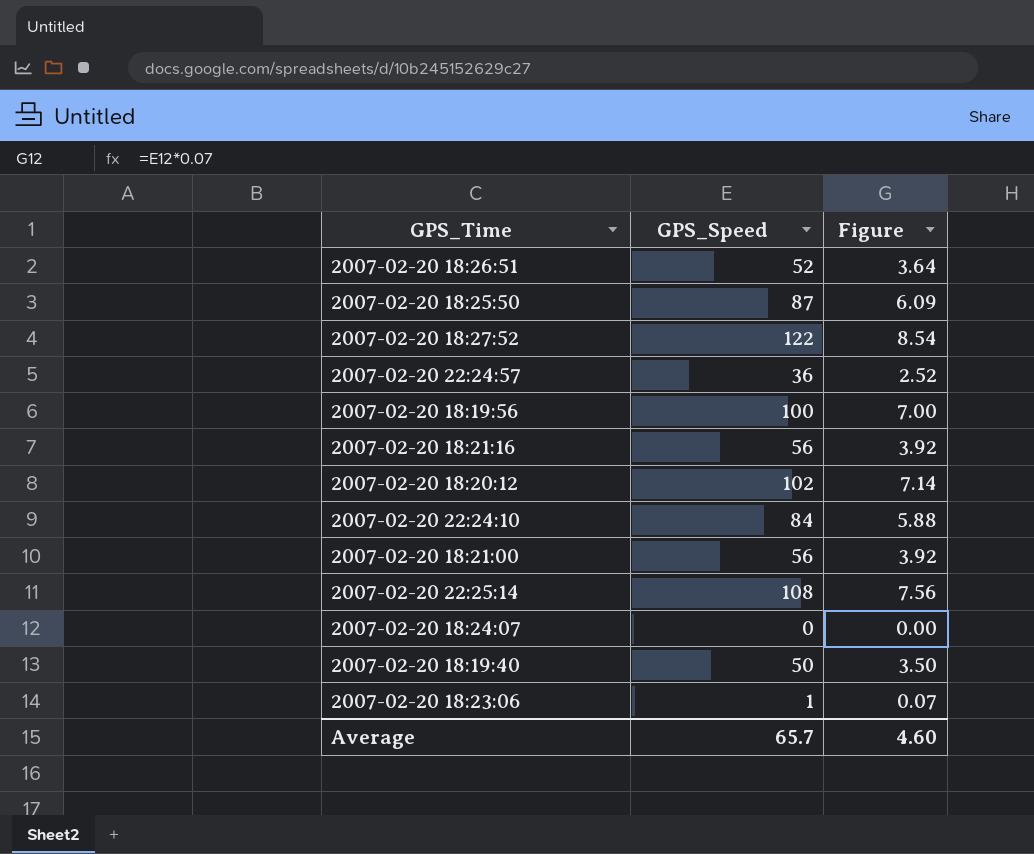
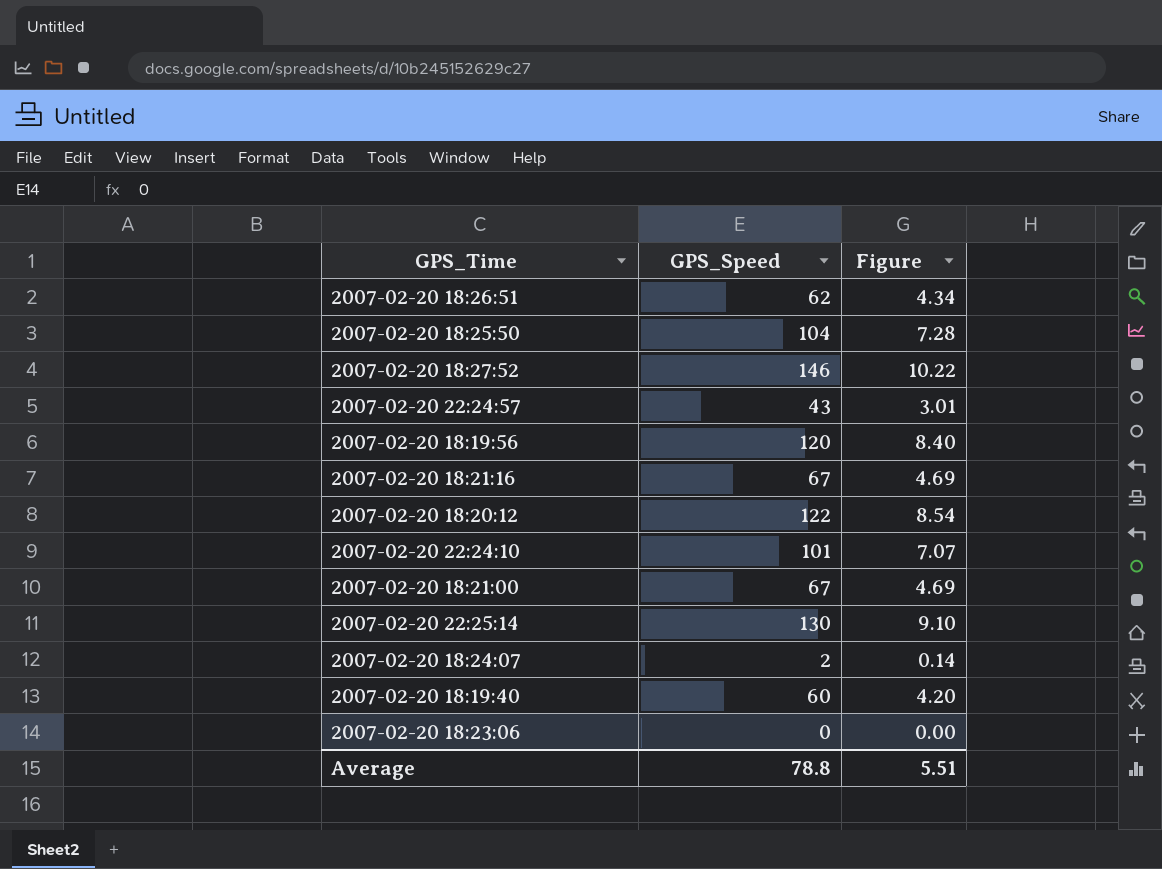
2007-02-20 18:26:51 | GPS_Speed: 52 -> 62
2007-02-20 18:26:51 | Figure: 3.64 -> 4.34
2007-02-20 18:25:50 | GPS_Speed: 87 -> 104
2007-02-20 18:25:50 | Figure: 6.09 -> 7.28
2007-02-20 18:27:52 | GPS_Speed: 122 -> 146
2007-02-20 18:27:52 | Figure: 8.54 -> 10.22
2007-02-20 22:24:57 | GPS_Speed: 36 -> 43
2007-02-20 22:24:57 | Figure: 2.52 -> 3.01
2007-02-20 18:19:56 | GPS_Speed: 100 -> 120
2007-02-20 18:19:56 | Figure: 7.00 -> 8.40
2007-02-20 18:21:16 | GPS_Speed: 56 -> 67
2007-02-20 18:21:16 | Figure: 3.92 -> 4.69
2007-02-20 18:20:12 | GPS_Speed: 102 -> 122
2007-02-20 18:20:12 | Figure: 7.14 -> 8.54
2007-02-20 22:24:10 | GPS_Speed: 84 -> 101
2007-02-20 22:24:10 | Figure: 5.88 -> 7.07
2007-02-20 18:21:00 | GPS_Speed: 56 -> 67
2007-02-20 18:21:00 | Figure: 3.92 -> 4.69
2007-02-20 22:25:14 | GPS_Speed: 108 -> 130
2007-02-20 22:25:14 | Figure: 7.56 -> 9.10
2007-02-20 18:24:07 | GPS_Speed: 0 -> 2
2007-02-20 18:24:07 | Figure: 0.00 -> 0.14
2007-02-20 18:19:40 | GPS_Speed: 50 -> 60
2007-02-20 18:19:40 | Figure: 3.50 -> 4.20
2007-02-20 18:23:06 | GPS_Speed: 1 -> 0
2007-02-20 18:23:06 | Figure: 0.07 -> 0.00
Average | GPS_Speed: 65.7 -> 78.8
Average | Figure: 4.60 -> 5.51

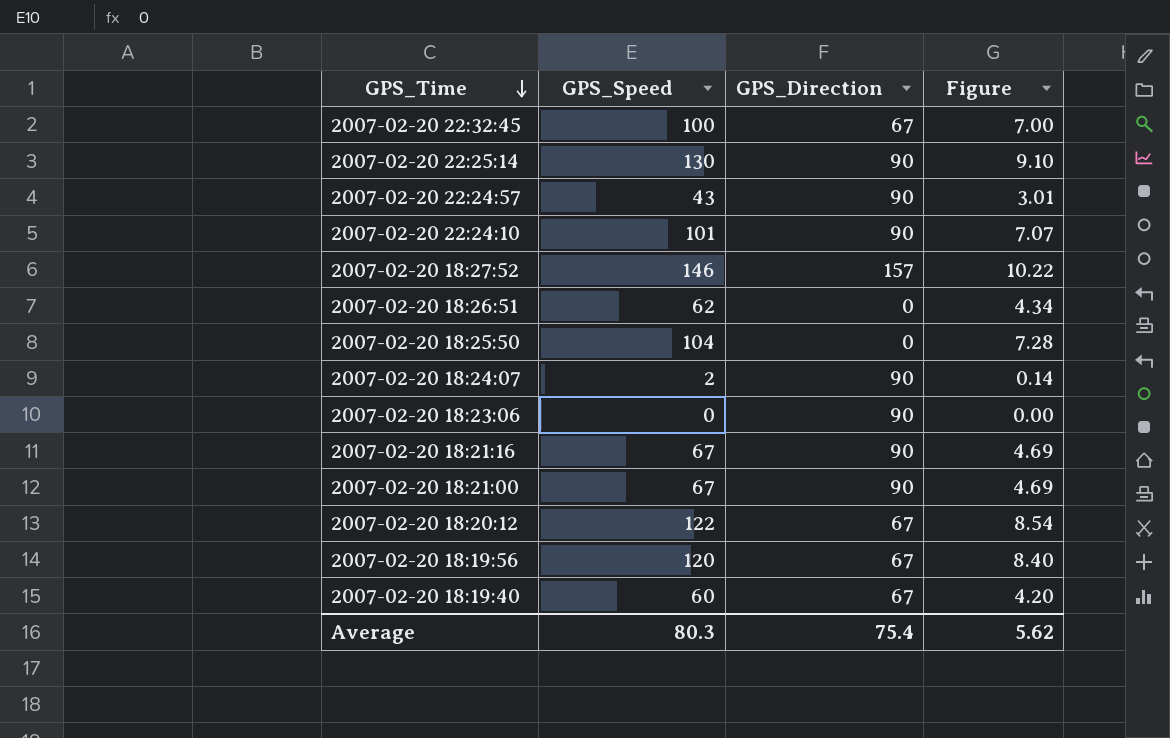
row order: none -> GPS_Time descending
column GPS_Direction | position: none -> 3
row 2007-02-20 22:32:45: none -> 100 | 67 | 7.00
Average | GPS_Speed: 78.8 -> 80.3
Average | Figure: 5.51 -> 5.62

